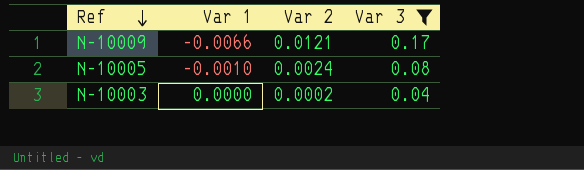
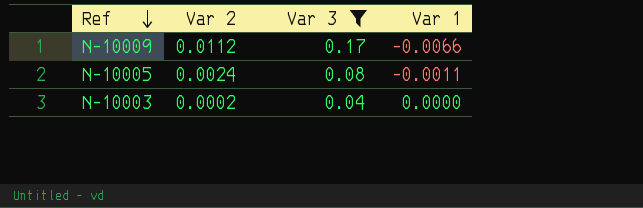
column Var 1 | position: 2 -> 4
N-10009 | Var 2: 0.0121 -> 0.0112
N-10005 | Var 1: -0.0010 -> -0.0011

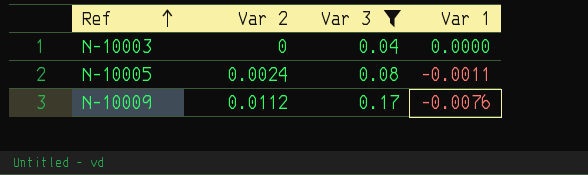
row order: Ref descending -> Ref ascending
N-10003 | Var 2: 0.0002 -> 0
N-10009 | Var 1: -0.0066 -> -0.0076

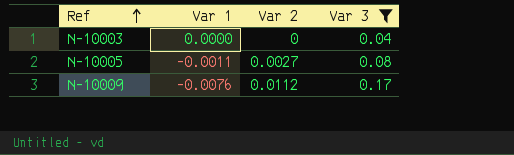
column Var 1 | position: 4 -> 2
N-10005 | Var 2: 0.0024 -> 0.0027

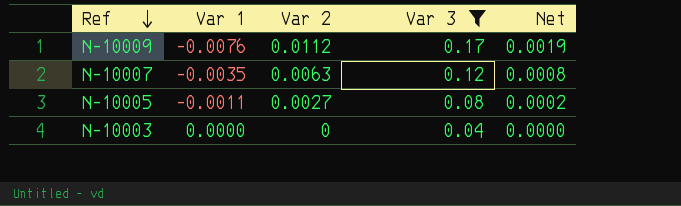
row order: Ref ascending -> Ref descending
column Net | formula: none -> [Var 2] * [Var 3]
row N-10007: none -> -0.0035 | 0.0063 | 0.12 | 0.0008

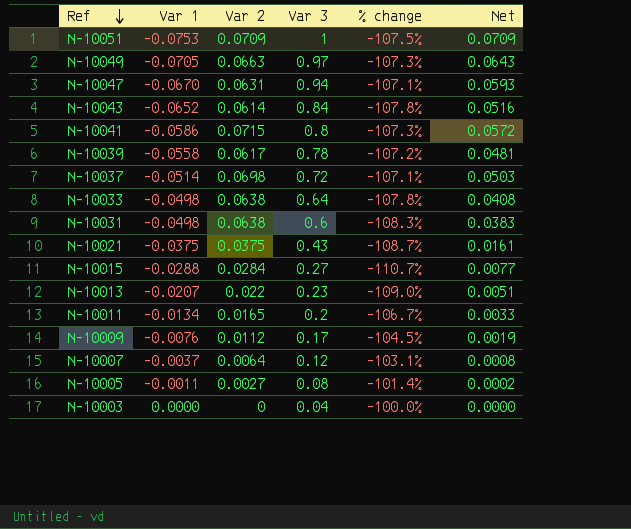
filter: Var 3 <= 0.17 -> none
column % change | formula: none -> ([Var 1] - [Var 3]) / [Var 3]
N-10007 | Var 1: -0.0035 -> -0.0037
N-10007 | Var 2: 0.0063 -> 0.0064

